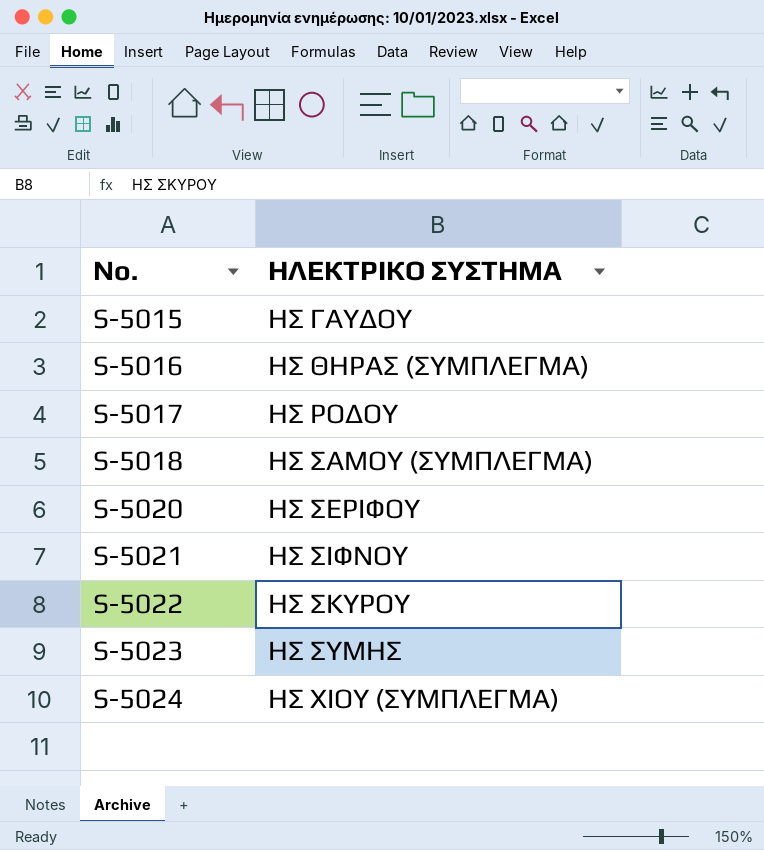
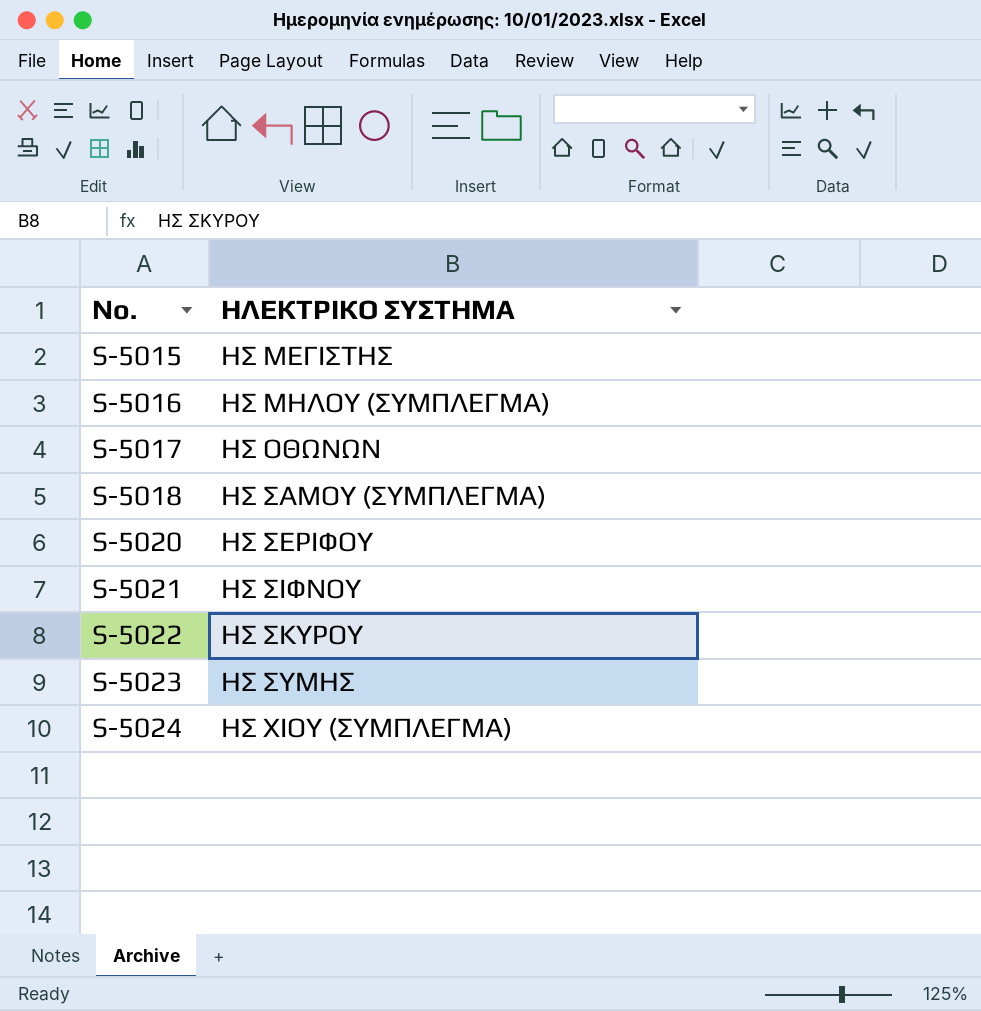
S-5015 | ΗΛΕΚΤΡΙΚΟ ΣΥΣΤΗΜΑ: ΗΣ ΓΑΥΔΟΥ -> ΗΣ ΜΕΓΙΣΤΗΣ
S-5016 | ΗΛΕΚΤΡΙΚΟ ΣΥΣΤΗΜΑ: ΗΣ ΘΗΡΑΣ (ΣΥΜΠΛΕΓΜΑ) -> ΗΣ ΜΗΛΟΥ (ΣΥΜΠΛΕΓΜΑ)
S-5017 | ΗΛΕΚΤΡΙΚΟ ΣΥΣΤΗΜΑ: ΗΣ ΡΟΔΟΥ -> ΗΣ ΟΘΩΝΩΝ

